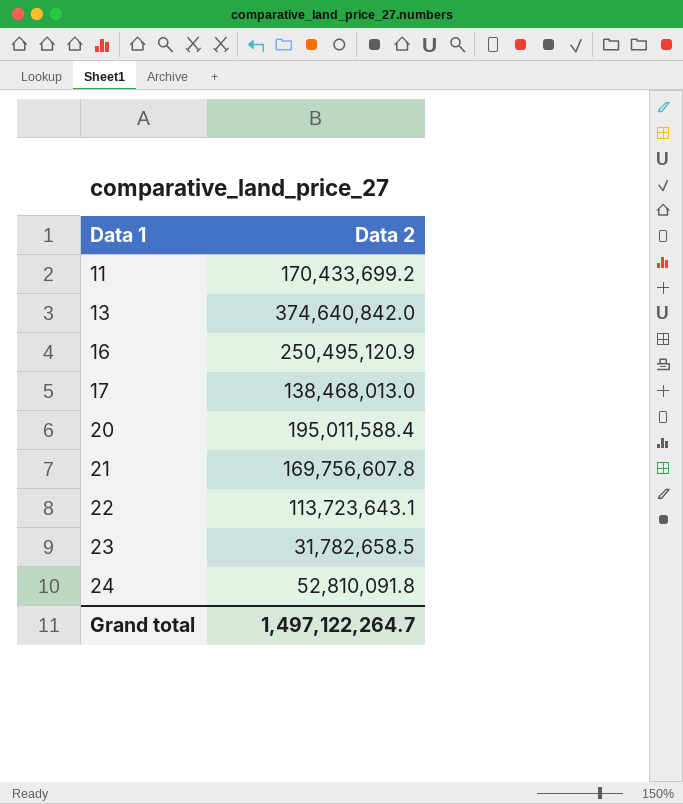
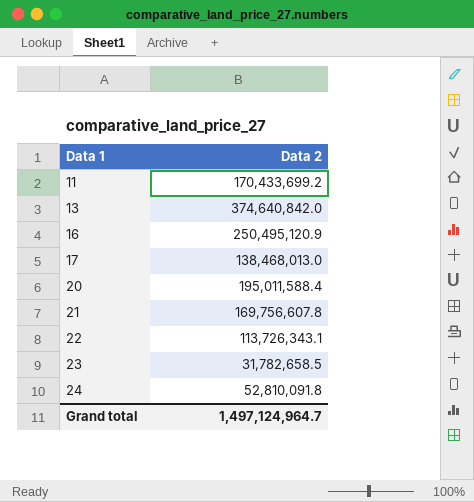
22 | Data 2: 113,723,643.1 -> 113,726,343.1
Grand total | Data 2: 1,497,122,264.7 -> 1,497,124,964.7

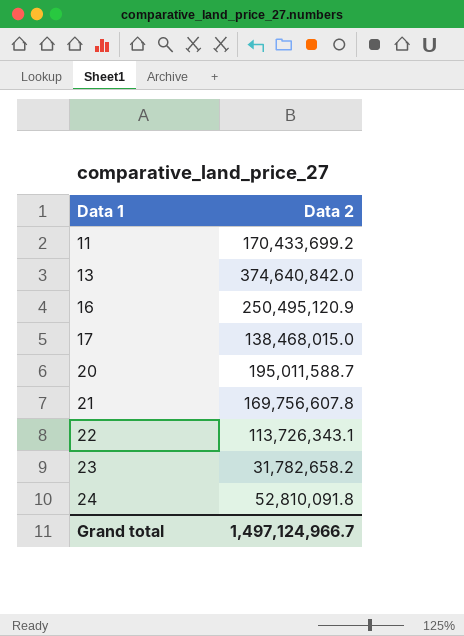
17 | Data 2: 138,468,013.0 -> 138,468,015.0
20 | Data 2: 195,011,588.4 -> 195,011,588.7
23 | Data 2: 31,782,658.5 -> 31,782,658.2
Grand total | Data 2: 1,497,124,964.7 -> 1,497,124,966.7

